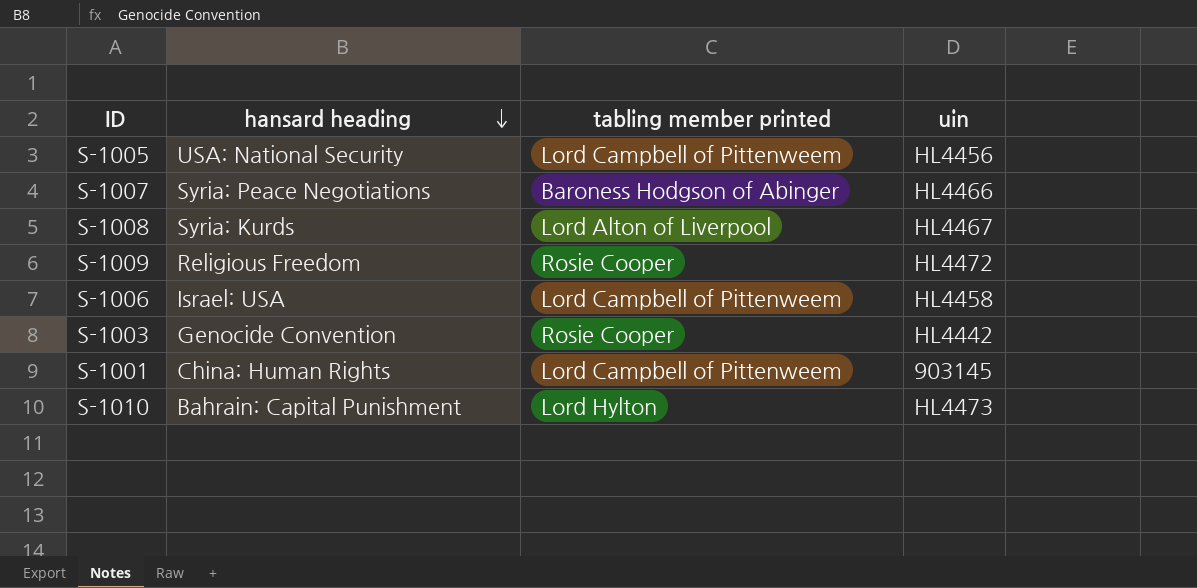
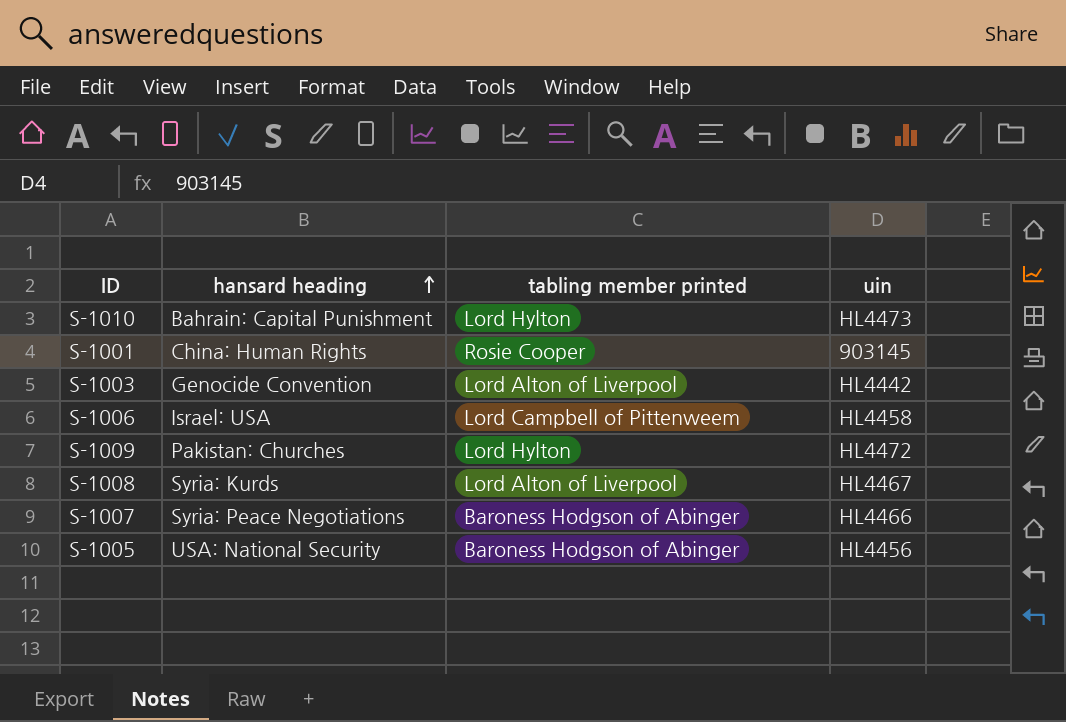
row order: hansard heading descending -> hansard heading ascending
S-1001 | tabling member printed: Lord Campbell of Pittenweem -> Rosie Cooper
S-1003 | tabling member printed: Rosie Cooper -> Lord Alton of Liverpool
S-1009 | hansard heading: Religious Freedom -> Pakistan: Churches
S-1009 | tabling member printed: Rosie Cooper -> Lord Hylton
S-1005 | tabling member printed: Lord Campbell of Pittenweem -> Baroness Hodgson of Abinger

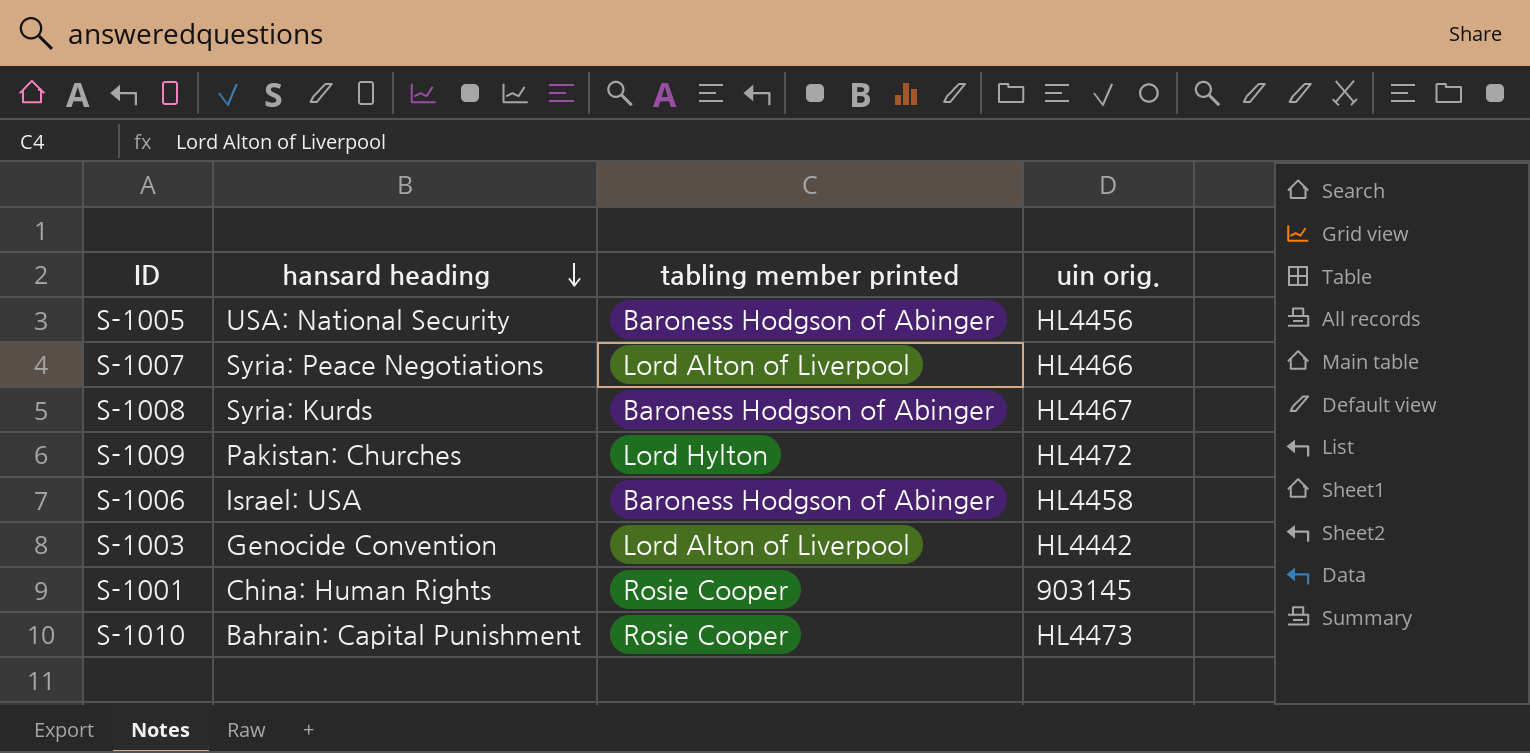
row order: hansard heading ascending -> hansard heading descending
column name: uin -> uin orig.
S-1007 | tabling member printed: Baroness Hodgson of Abinger -> Lord Alton of Liverpool
S-1008 | tabling member printed: Lord Alton of Liverpool -> Baroness Hodgson of Abinger
S-1006 | tabling member printed: Lord Campbell of Pittenweem -> Baroness Hodgson of Abinger
S-1010 | tabling member printed: Lord Hylton -> Rosie Cooper

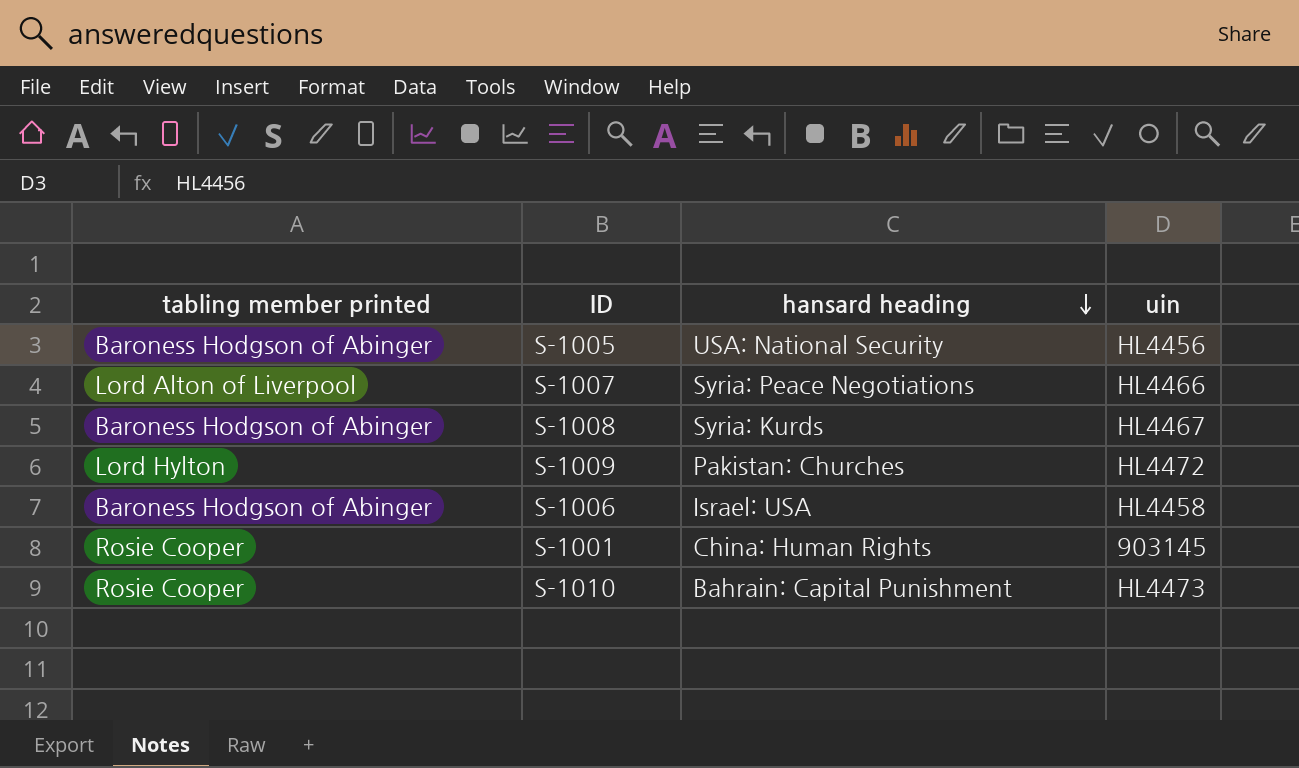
column tabling member printed | position: 3 -> 1
column name: uin orig. -> uin
row S-1003: Genocide Convention | Lord Alton of Liverpool | HL4442 -> none

